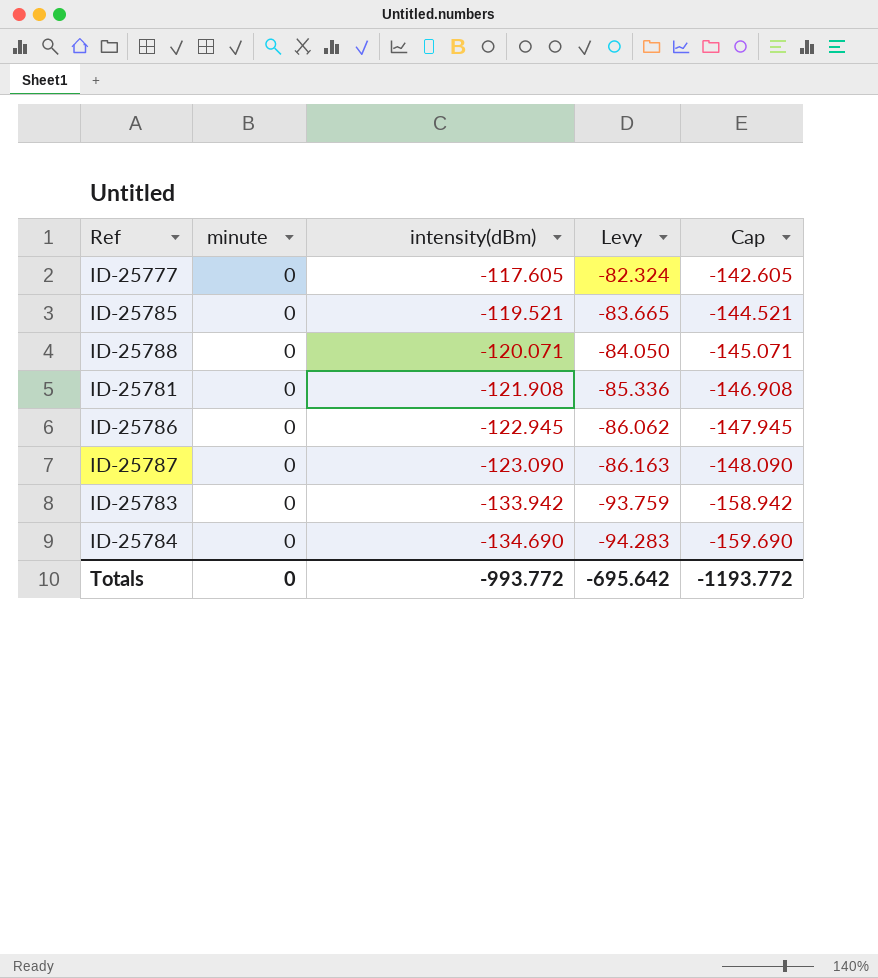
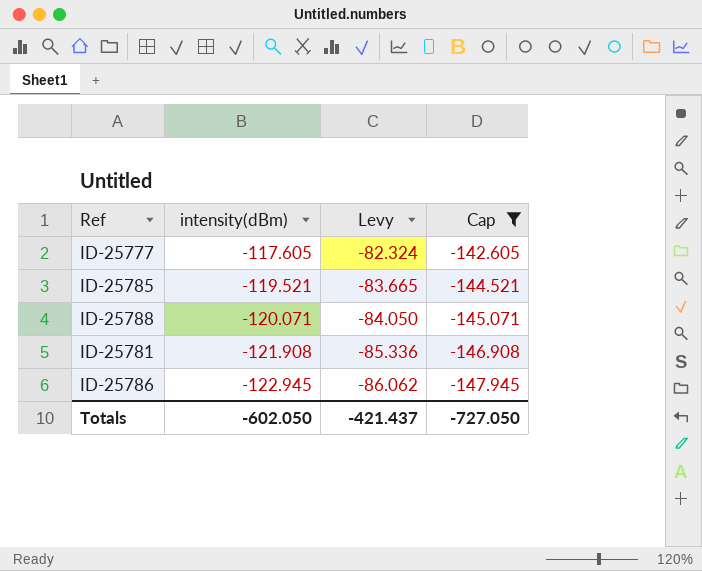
filter: none -> Cap >= -147.945
column minute | position: 2 -> none
Totals | intensity(dBm): -993.772 -> -602.050
Totals | Levy: -695.642 -> -421.437
Totals | Cap: -1193.772 -> -727.050

